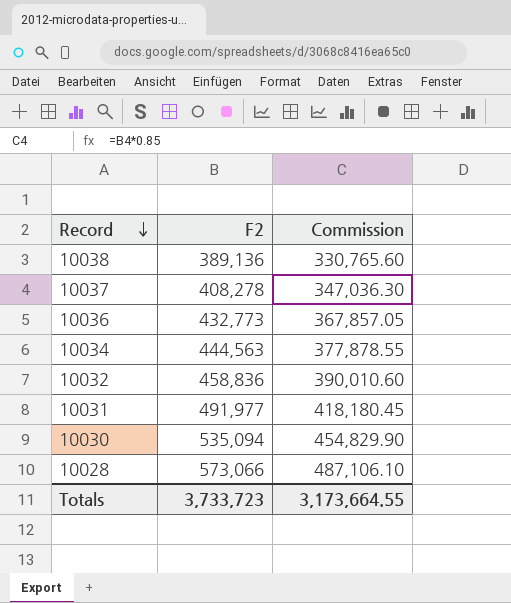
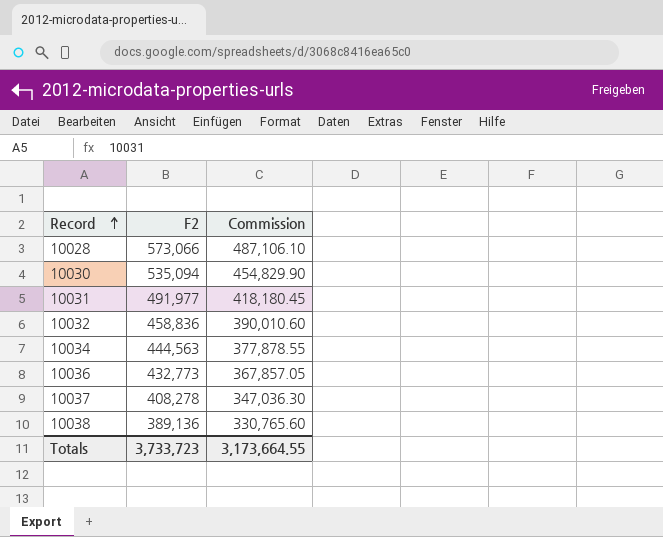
row order: Record descending -> Record ascending

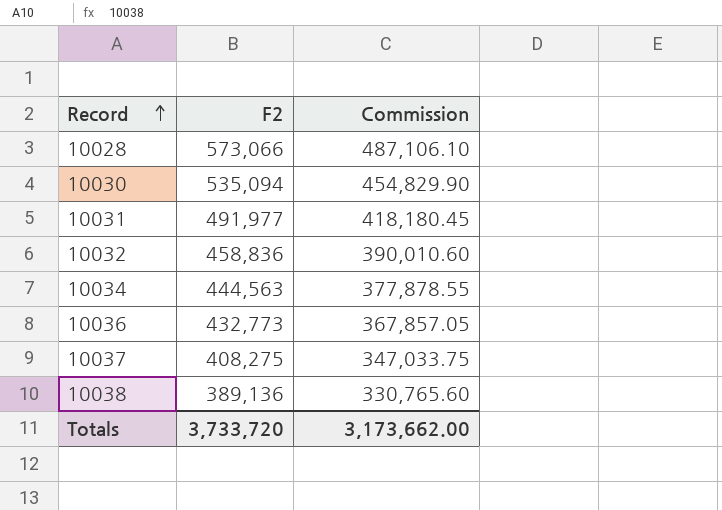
10037 | F2: 408,278 -> 408,275
10037 | Commission: 347,036.30 -> 347,033.75
Totals | F2: 3,733,723 -> 3,733,720
Totals | Commission: 3,173,664.55 -> 3,173,662.00

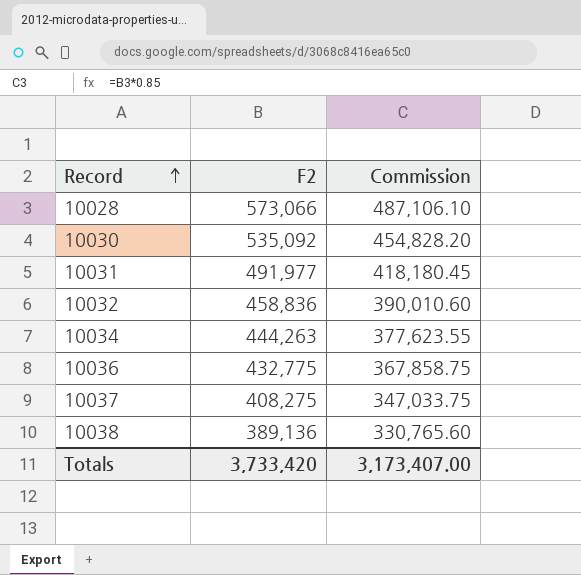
10030 | F2: 535,094 -> 535,092
10030 | Commission: 454,829.90 -> 454,828.20
10034 | F2: 444,563 -> 444,263
10034 | Commission: 377,878.55 -> 377,623.55
10036 | F2: 432,773 -> 432,775
10036 | Commission: 367,857.05 -> 367,858.75
Totals | F2: 3,733,720 -> 3,733,420
Totals | Commission: 3,173,662.00 -> 3,173,407.00

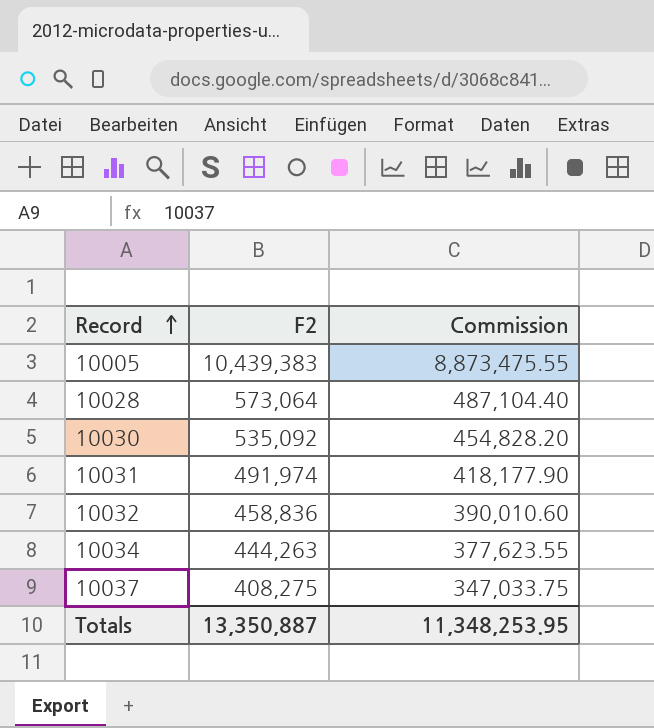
row 10036: 432,775 | 367,858.75 -> none
row 10038: 389,136 | 330,765.60 -> none
row 10005: none -> 10,439,383 | 8,873,475.55
10028 | F2: 573,066 -> 573,064
10028 | Commission: 487,106.10 -> 487,104.40
10031 | F2: 491,977 -> 491,974
10031 | Commission: 418,180.45 -> 418,177.90
Totals | F2: 3,733,420 -> 13,350,887
Totals | Commission: 3,173,407.00 -> 11,348,253.95

